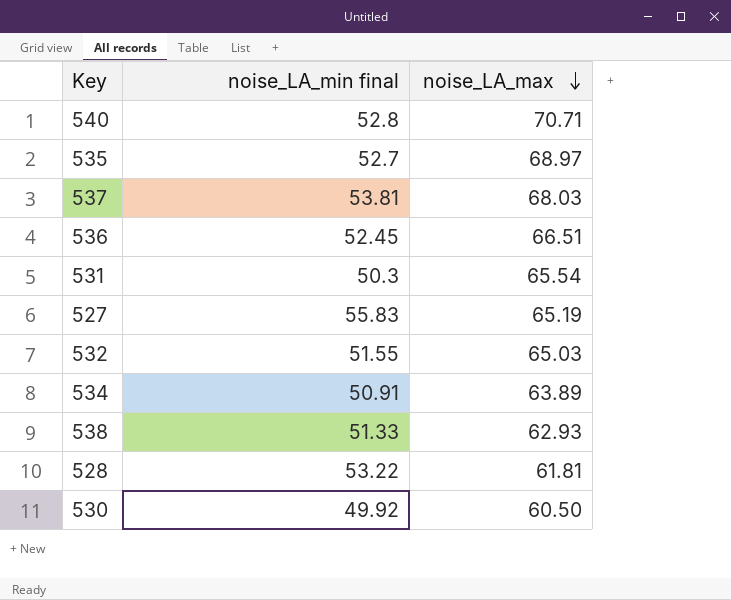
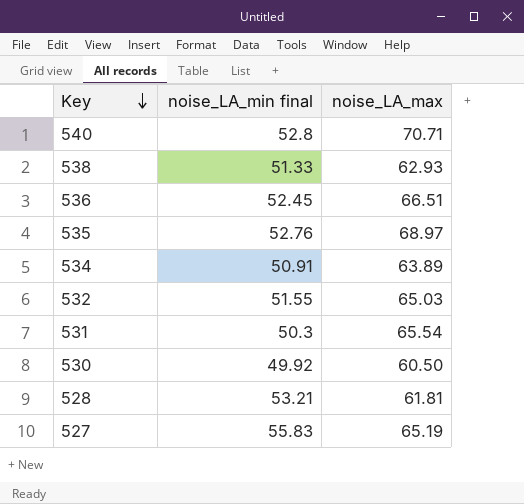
row order: noise_LA_max descending -> Key descending
row 537: 53.81 | 68.03 -> none
535 | noise_LA_min final: 52.7 -> 52.76
528 | noise_LA_min final: 53.22 -> 53.21

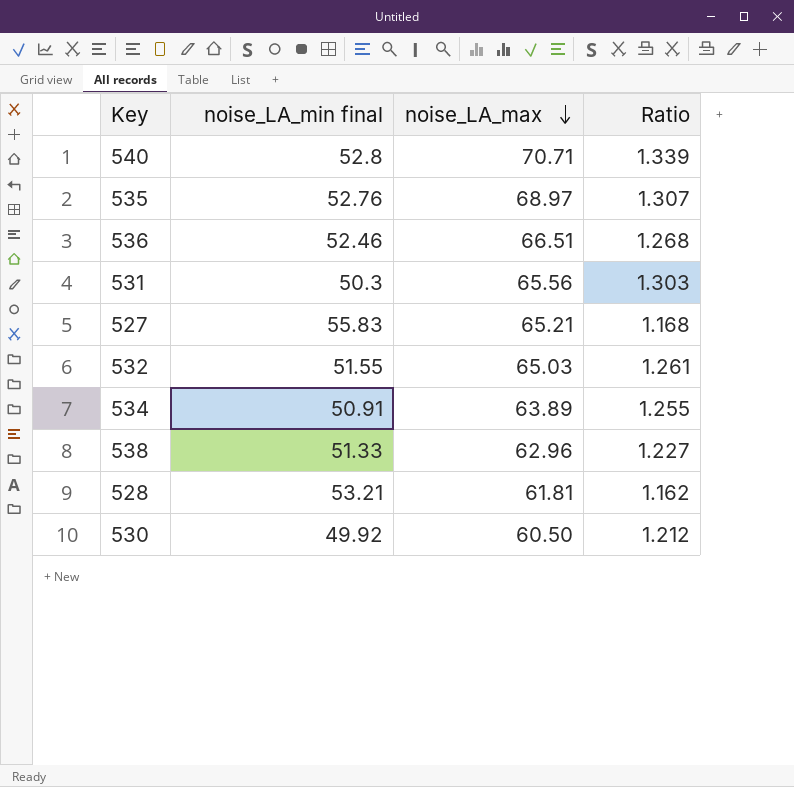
row order: Key descending -> noise_LA_max descending
column Ratio | formula: none -> [noise_LA_max] / [noise_LA_min final]
536 | noise_LA_min final: 52.45 -> 52.46
531 | noise_LA_max: 65.54 -> 65.56
527 | noise_LA_max: 65.19 -> 65.21
538 | noise_LA_max: 62.93 -> 62.96

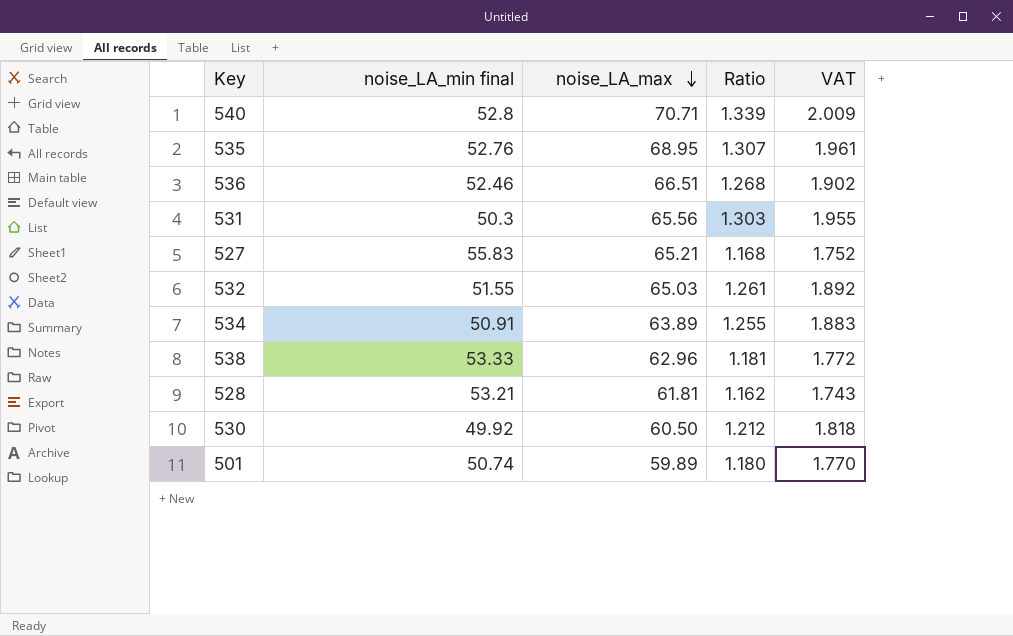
column VAT | formula: none -> [Ratio] * 1.5
535 | noise_LA_max: 68.97 -> 68.95
538 | noise_LA_min final: 51.33 -> 53.33
538 | Ratio: 1.227 -> 1.181
row 501: none -> 50.74 | 59.89 | 1.180 | 1.770

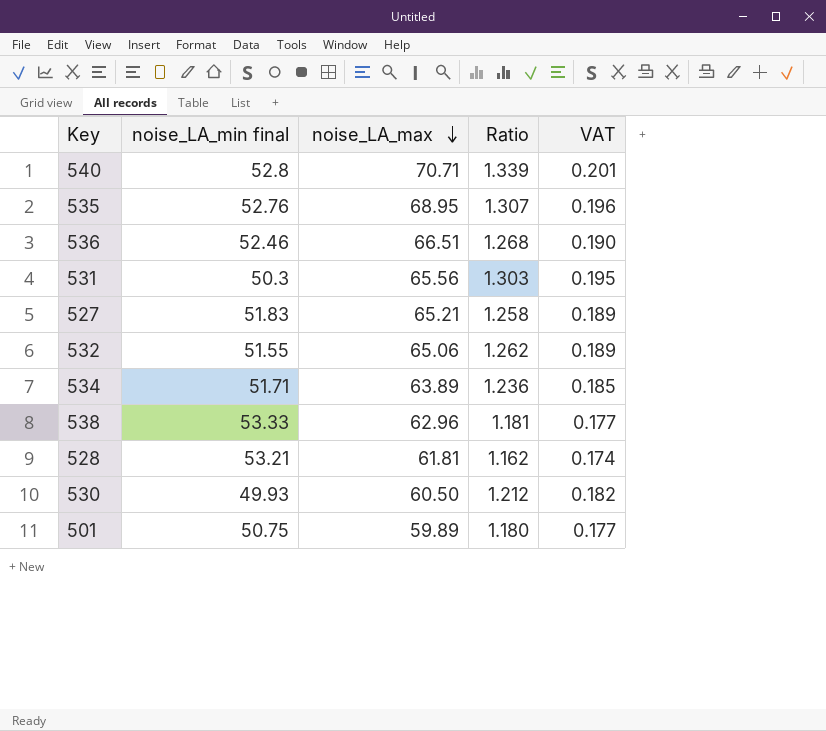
column VAT | formula: [Ratio] * 1.5 -> [Ratio] * 0.15
527 | noise_LA_min final: 55.83 -> 51.83
527 | Ratio: 1.168 -> 1.258
532 | noise_LA_max: 65.03 -> 65.06
532 | Ratio: 1.261 -> 1.262
534 | noise_LA_min final: 50.91 -> 51.71
534 | Ratio: 1.255 -> 1.236
530 | noise_LA_min final: 49.92 -> 49.93
501 | noise_LA_min final: 50.74 -> 50.75

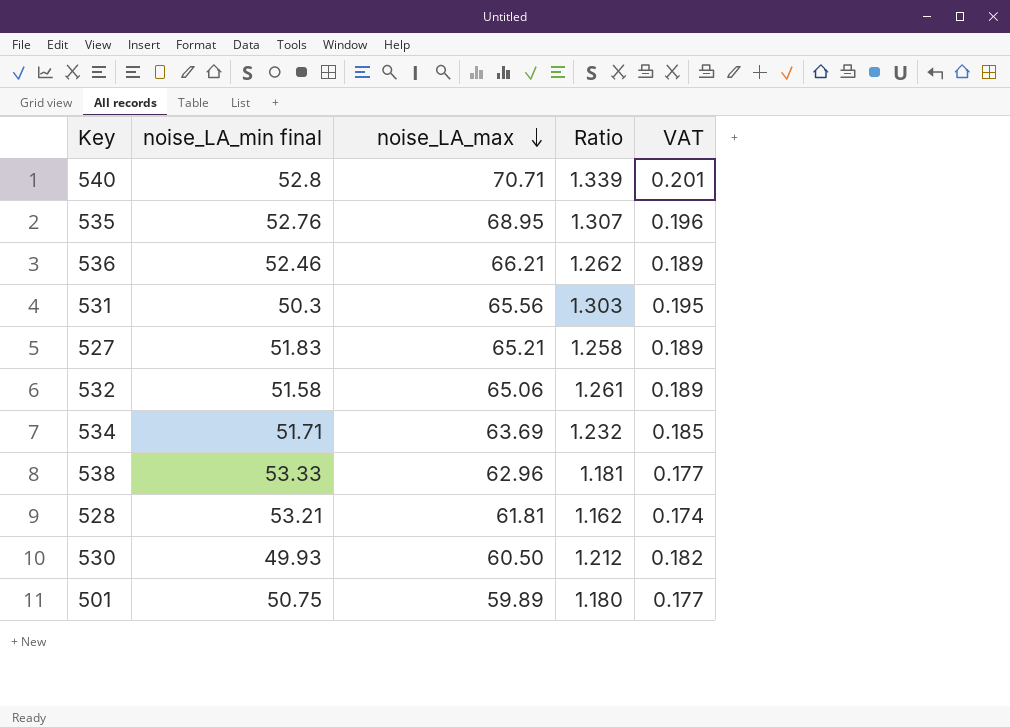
536 | noise_LA_max: 66.51 -> 66.21
536 | Ratio: 1.268 -> 1.262
536 | VAT: 0.190 -> 0.189
532 | noise_LA_min final: 51.55 -> 51.58
532 | Ratio: 1.262 -> 1.261
534 | noise_LA_max: 63.89 -> 63.69
534 | Ratio: 1.236 -> 1.232

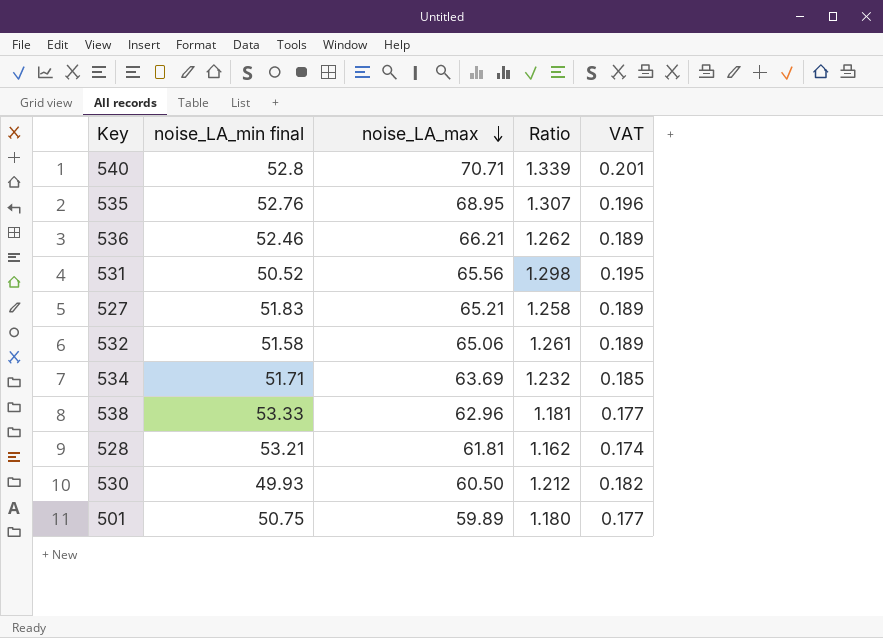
531 | noise_LA_min final: 50.3 -> 50.52
531 | Ratio: 1.303 -> 1.298

